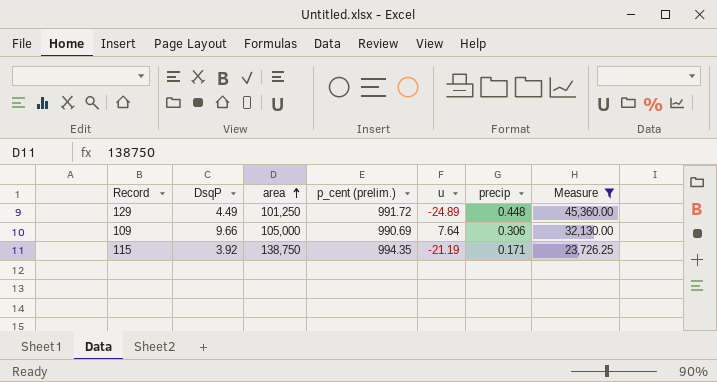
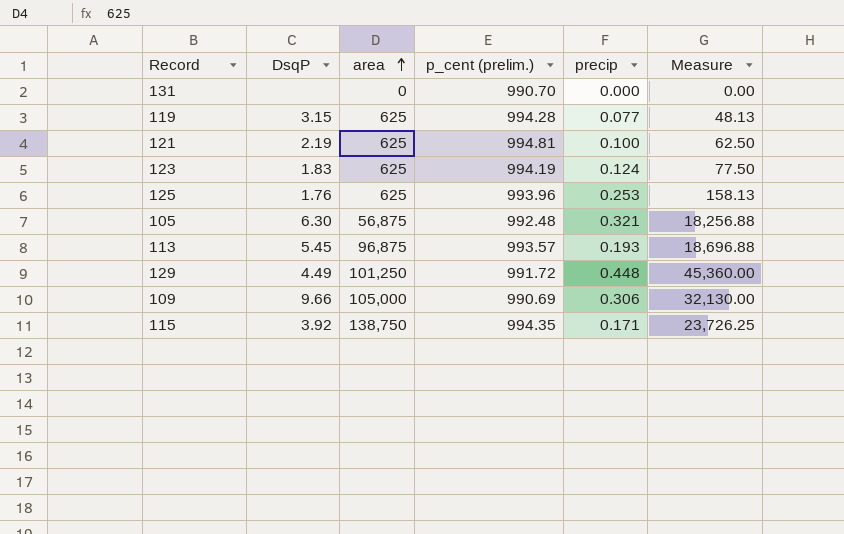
filter: Measure >= 23,726.25 -> none
column u | position: 5 -> none

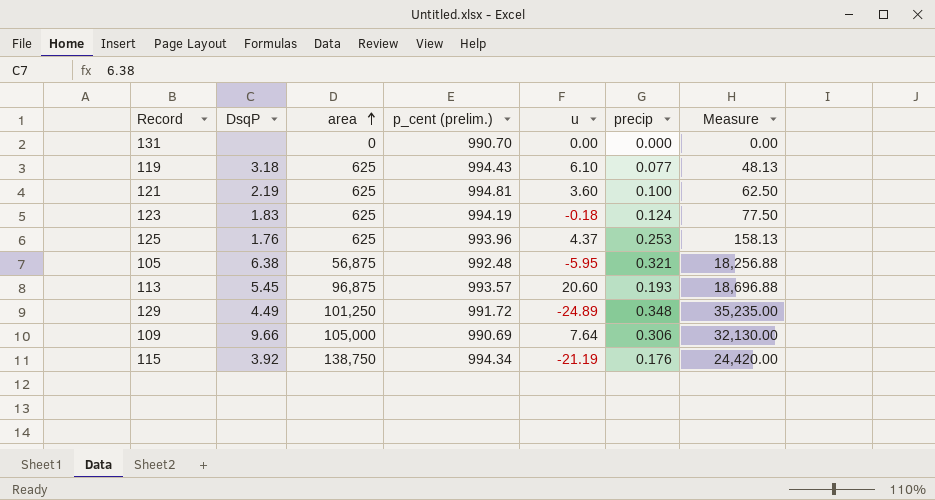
column u | position: none -> 5
119 | DsqP: 3.15 -> 3.18
119 | p_cent (prelim.): 994.28 -> 994.43
105 | DsqP: 6.30 -> 6.38
129 | precip: 0.448 -> 0.348
129 | Measure: 45,360.00 -> 35,235.00
115 | p_cent (prelim.): 994.35 -> 994.34
115 | precip: 0.171 -> 0.176
115 | Measure: 23,726.25 -> 24,420.00

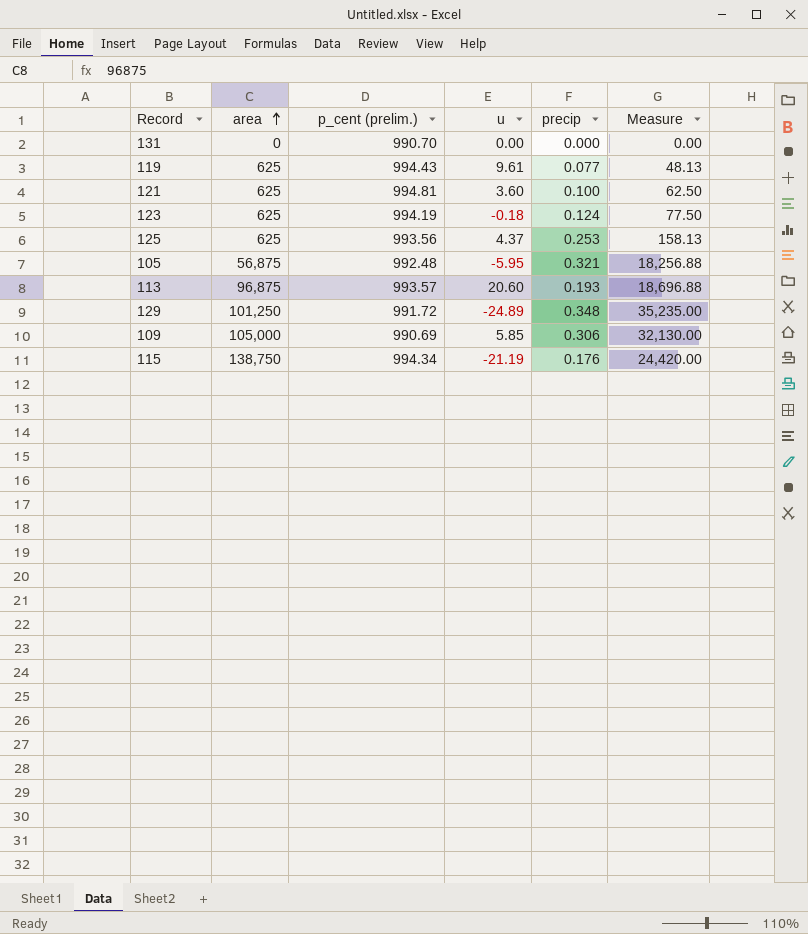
column DsqP | position: 2 -> none
119 | u: 6.10 -> 9.61
125 | p_cent (prelim.): 993.96 -> 993.56
109 | u: 7.64 -> 5.85

